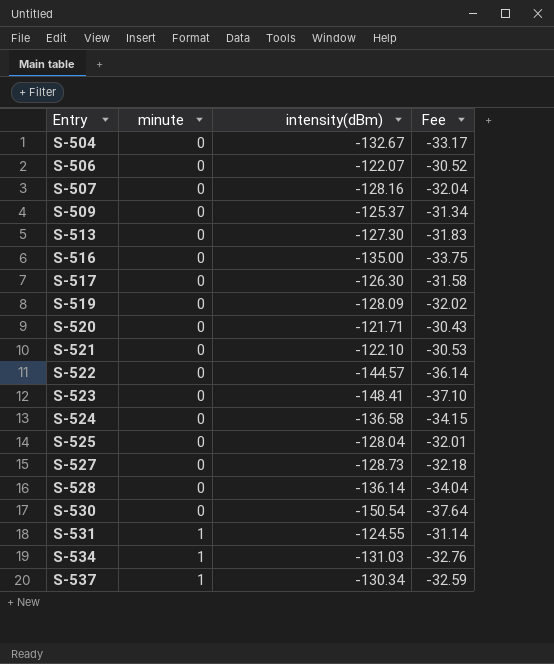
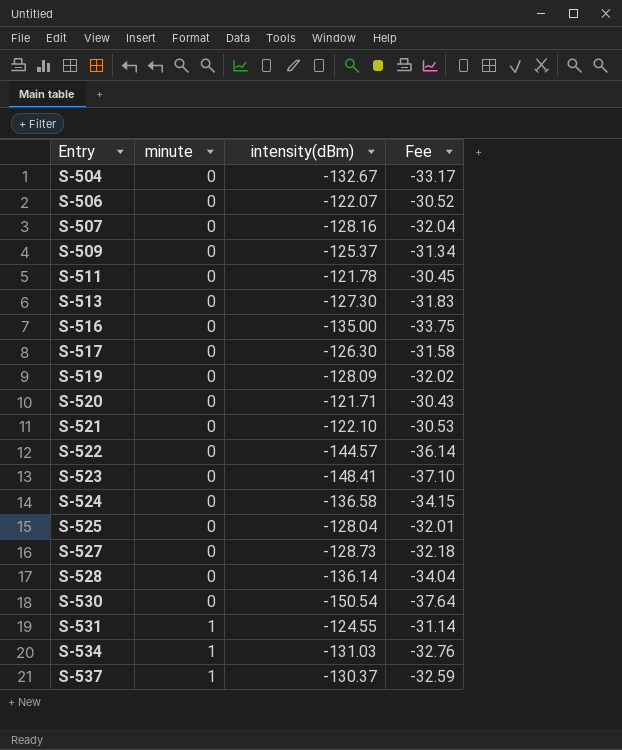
row S-511: none -> 0 | -121.78 | -30.45
S-537 | intensity(dBm): -130.34 -> -130.37

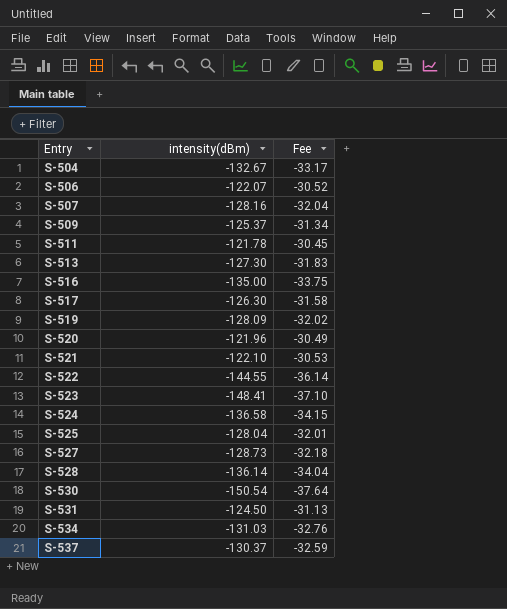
column minute | position: 2 -> none
S-520 | intensity(dBm): -121.71 -> -121.96
S-520 | Fee: -30.43 -> -30.49
S-522 | intensity(dBm): -144.57 -> -144.55
S-531 | intensity(dBm): -124.55 -> -124.50
S-531 | Fee: -31.14 -> -31.13

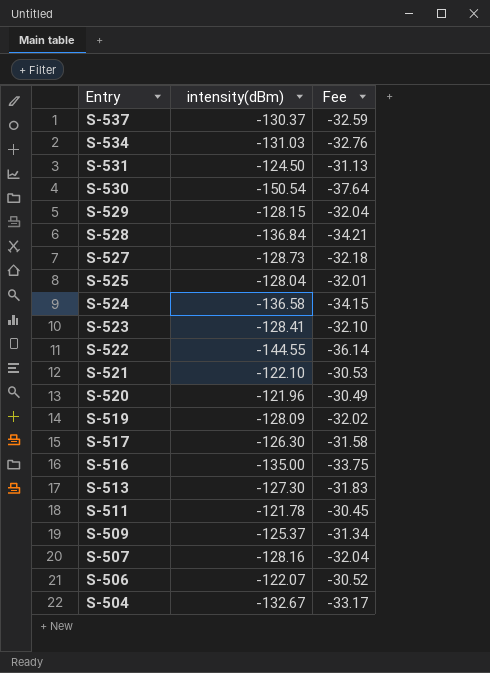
row order: Entry ascending -> Entry descending
row S-529: none -> -128.15 | -32.04
S-528 | intensity(dBm): -136.14 -> -136.84
S-528 | Fee: -34.04 -> -34.21
S-523 | intensity(dBm): -148.41 -> -128.41
S-523 | Fee: -37.10 -> -32.10

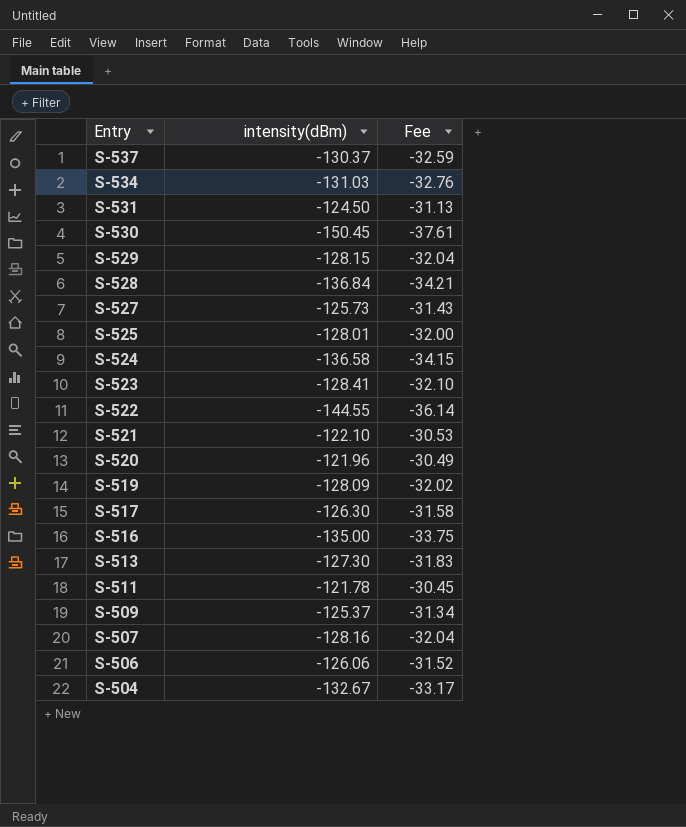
S-530 | intensity(dBm): -150.54 -> -150.45
S-530 | Fee: -37.64 -> -37.61
S-527 | intensity(dBm): -128.73 -> -125.73
S-527 | Fee: -32.18 -> -31.43
S-525 | intensity(dBm): -128.04 -> -128.01
S-525 | Fee: -32.01 -> -32.00
S-506 | intensity(dBm): -122.07 -> -126.06
S-506 | Fee: -30.52 -> -31.52

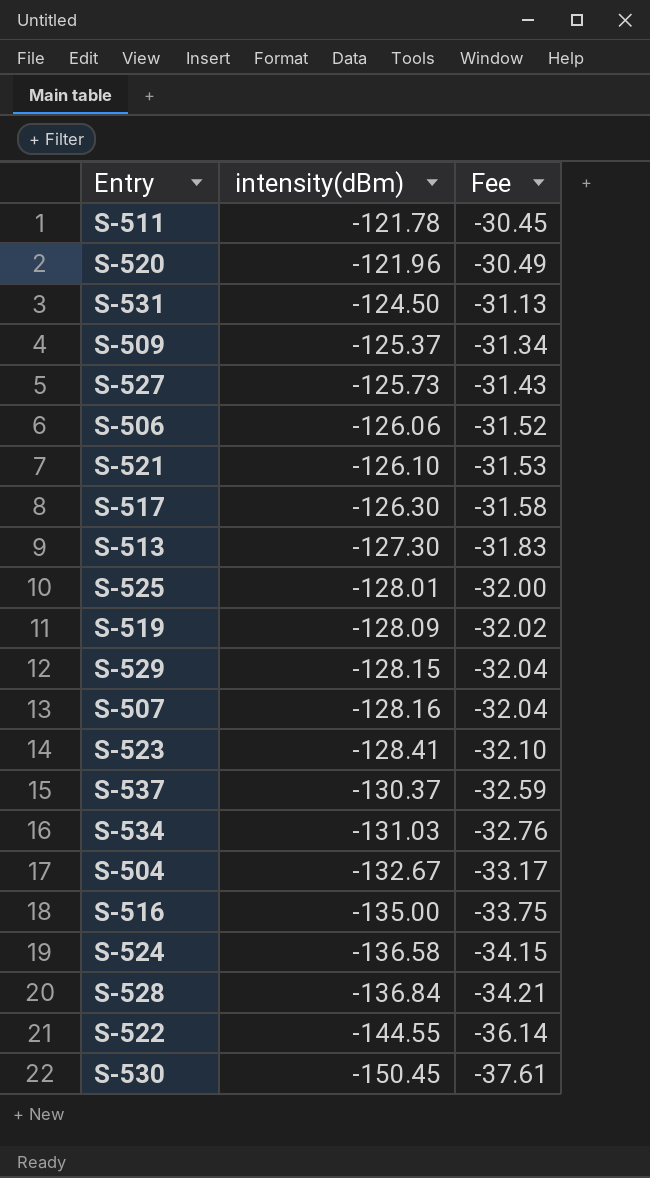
row order: Entry descending -> intensity(dBm) descending
S-521 | intensity(dBm): -122.10 -> -126.10
S-521 | Fee: -30.53 -> -31.53

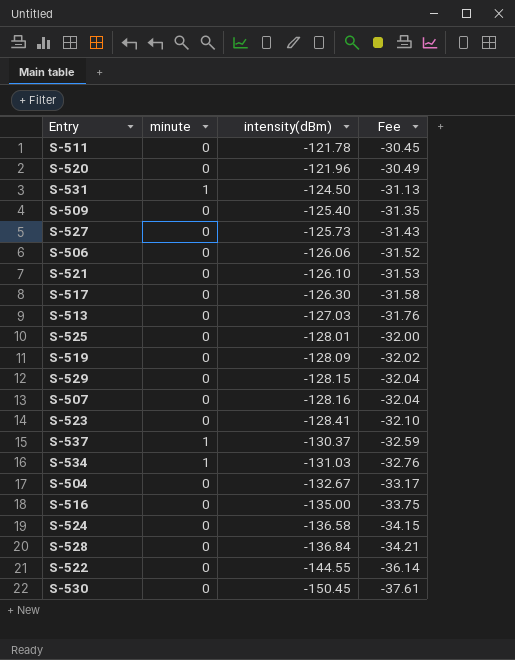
column minute | position: none -> 2
S-509 | intensity(dBm): -125.37 -> -125.40
S-509 | Fee: -31.34 -> -31.35
S-513 | intensity(dBm): -127.30 -> -127.03
S-513 | Fee: -31.83 -> -31.76

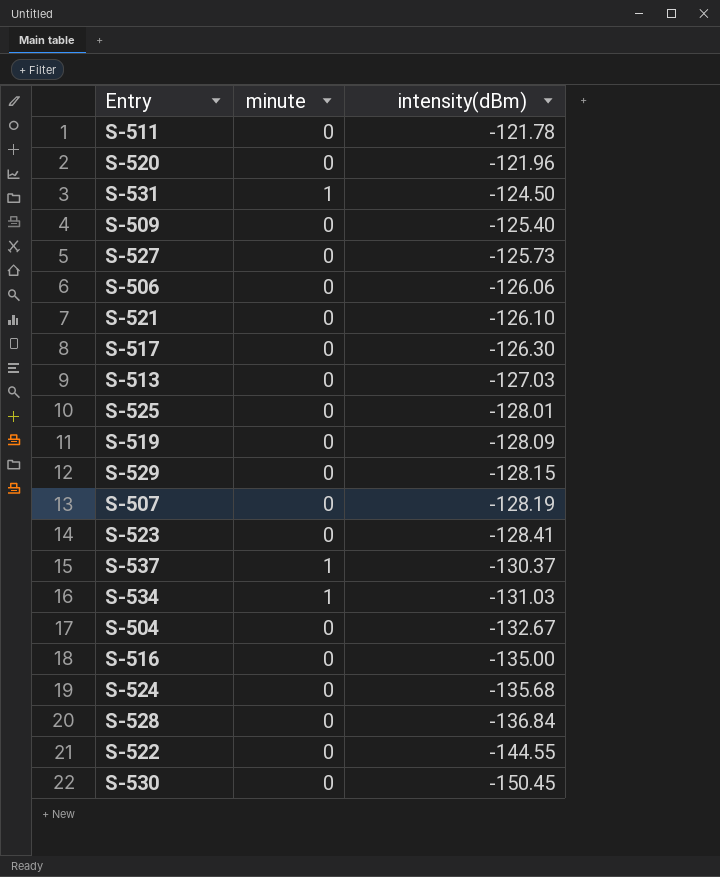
column Fee | formula: [intensity(dBm)] * 0.25 -> none
S-507 | intensity(dBm): -128.16 -> -128.19
S-524 | intensity(dBm): -136.58 -> -135.68

